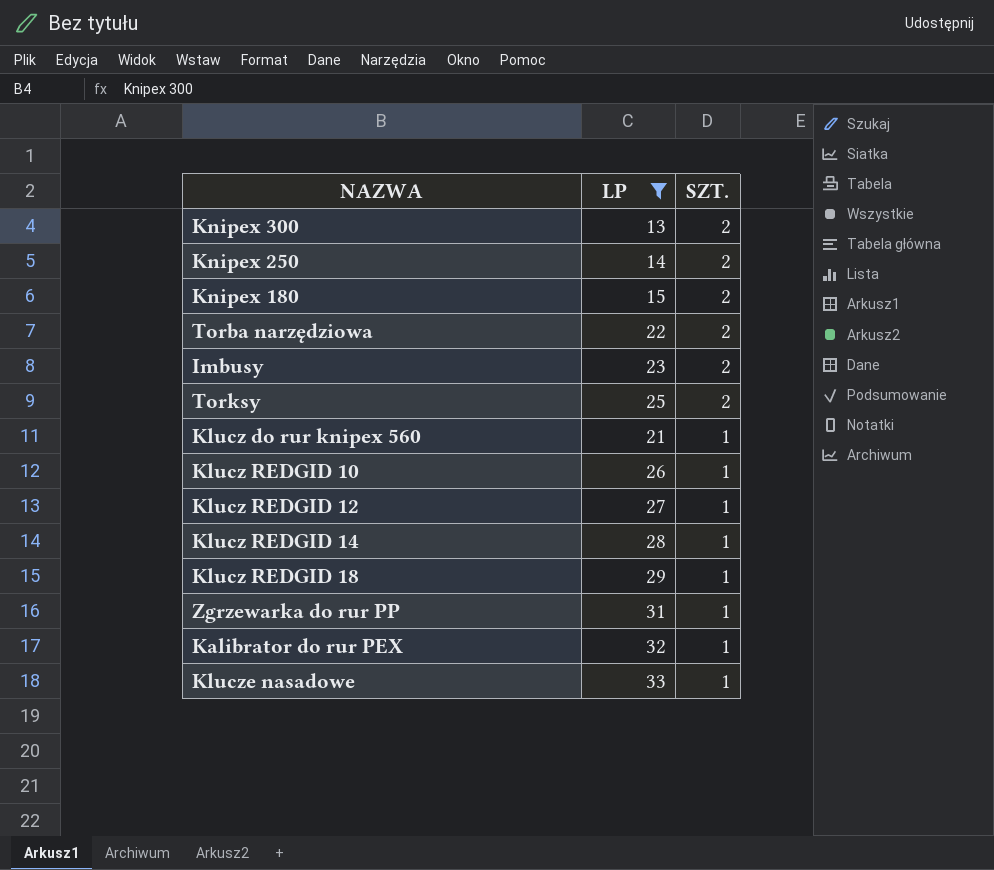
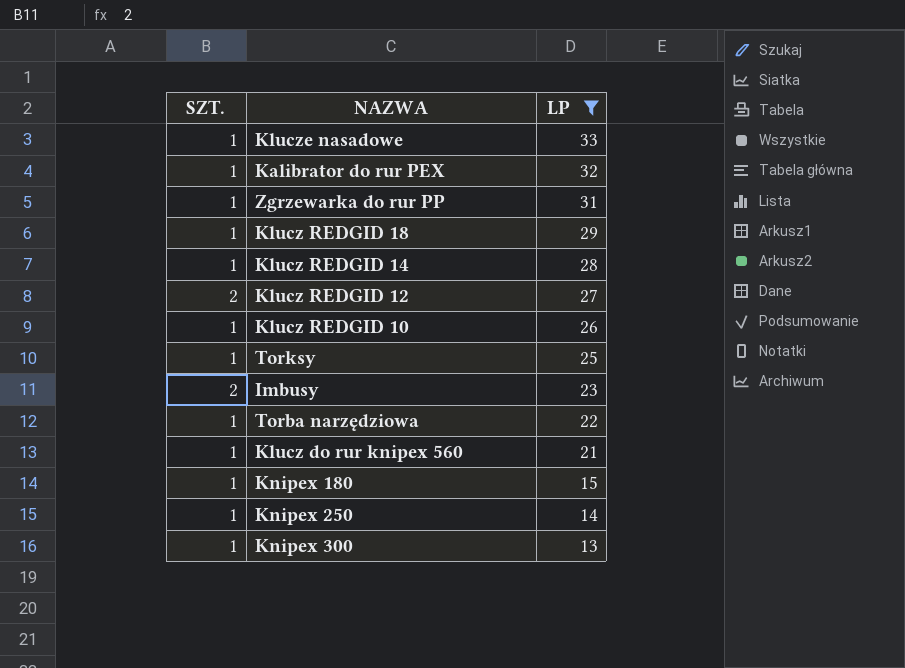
row order: SZT. descending -> LP descending
column SZT. | position: 3 -> 1
Klucz REDGID 12 | SZT.: 1 -> 2
Torksy | SZT.: 2 -> 1
Torba narzędziowa | SZT.: 2 -> 1
Knipex 180 | SZT.: 2 -> 1
Knipex 250 | SZT.: 2 -> 1
Knipex 300 | SZT.: 2 -> 1

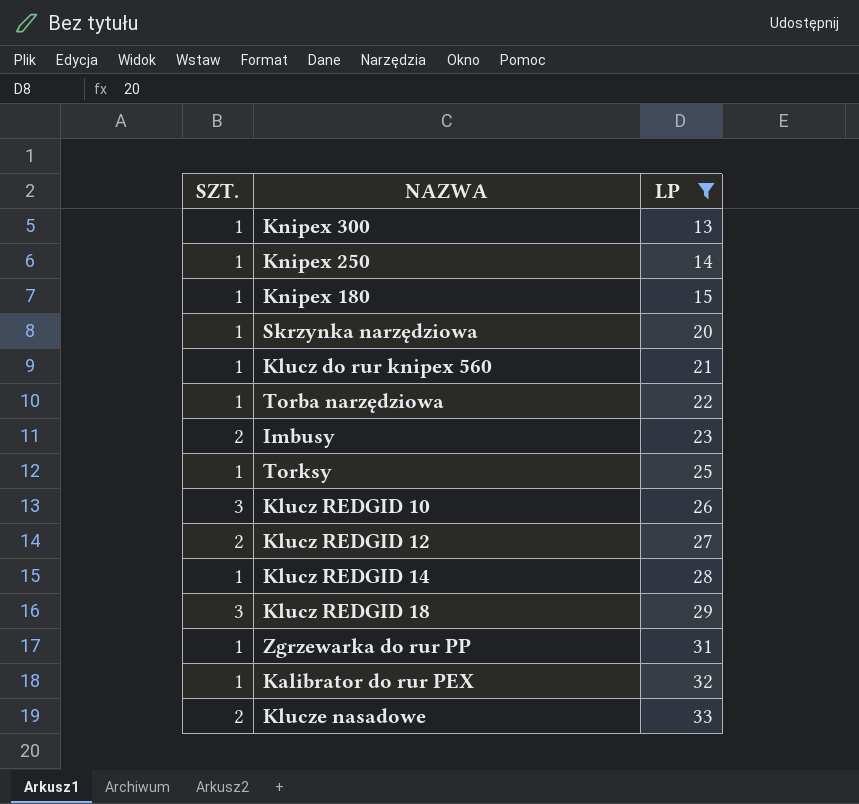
row order: LP descending -> LP ascending
row Skrzynka narzędziowa: none -> 1 | 20
Klucz REDGID 10 | SZT.: 1 -> 3
Klucz REDGID 18 | SZT.: 1 -> 3
Klucze nasadowe | SZT.: 1 -> 2

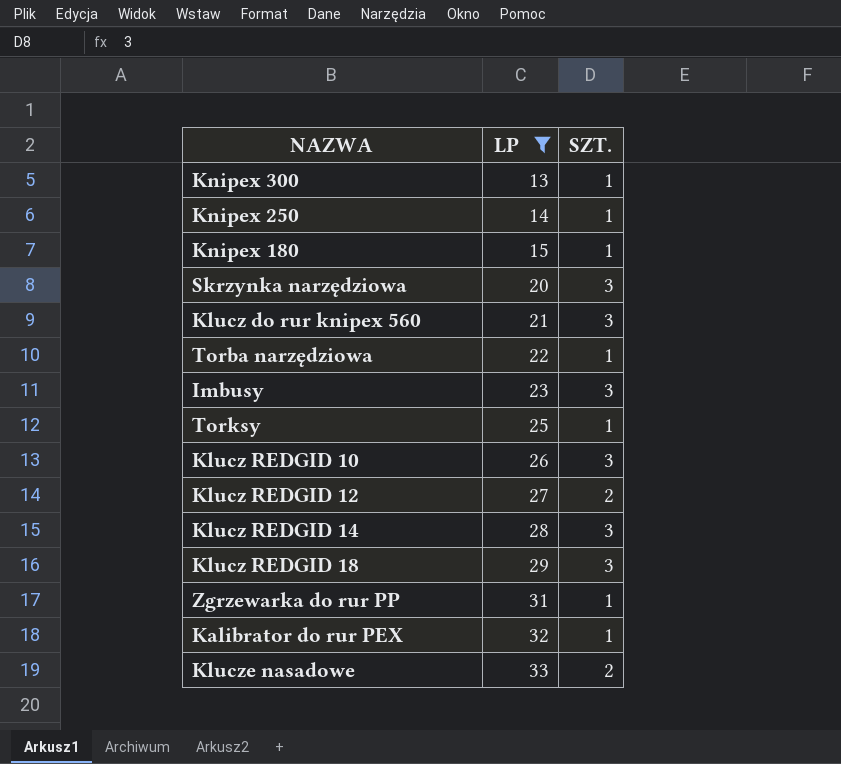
column SZT. | position: 1 -> 3
Skrzynka narzędziowa | SZT.: 1 -> 3
Klucz do rur knipex 560 | SZT.: 1 -> 3
Imbusy | SZT.: 2 -> 3
Klucz REDGID 14 | SZT.: 1 -> 3

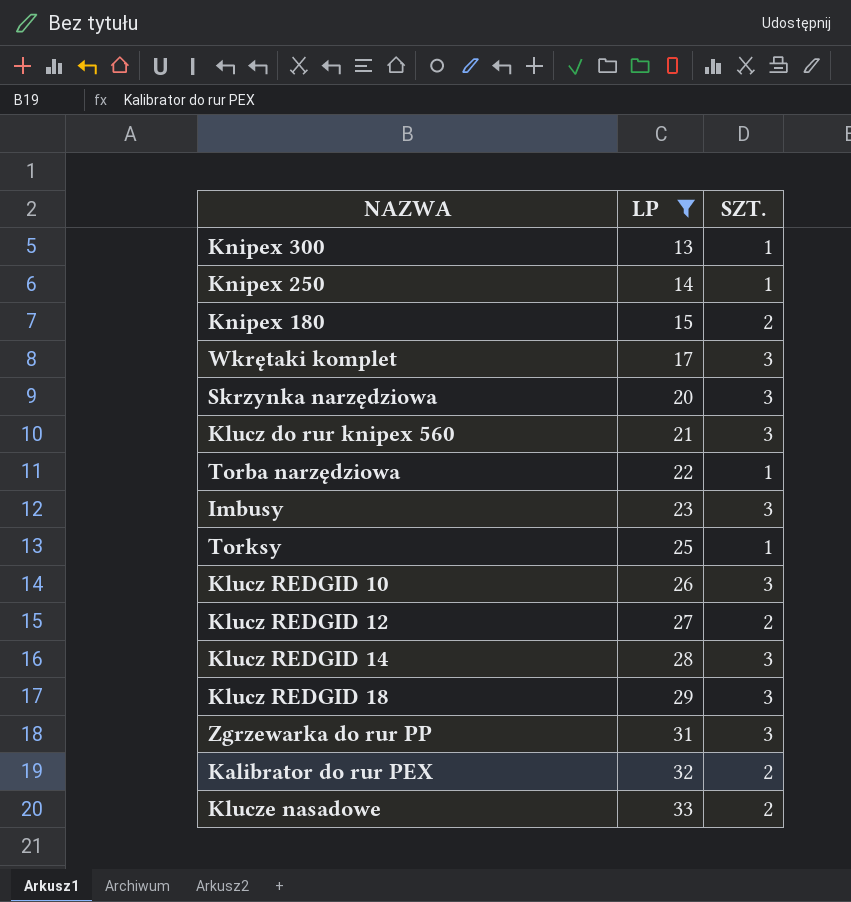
Knipex 180 | SZT.: 1 -> 2
row Wkrętaki komplet: none -> 17 | 3
Zgrzewarka do rur PP | SZT.: 1 -> 3
Kalibrator do rur PEX | SZT.: 1 -> 2

